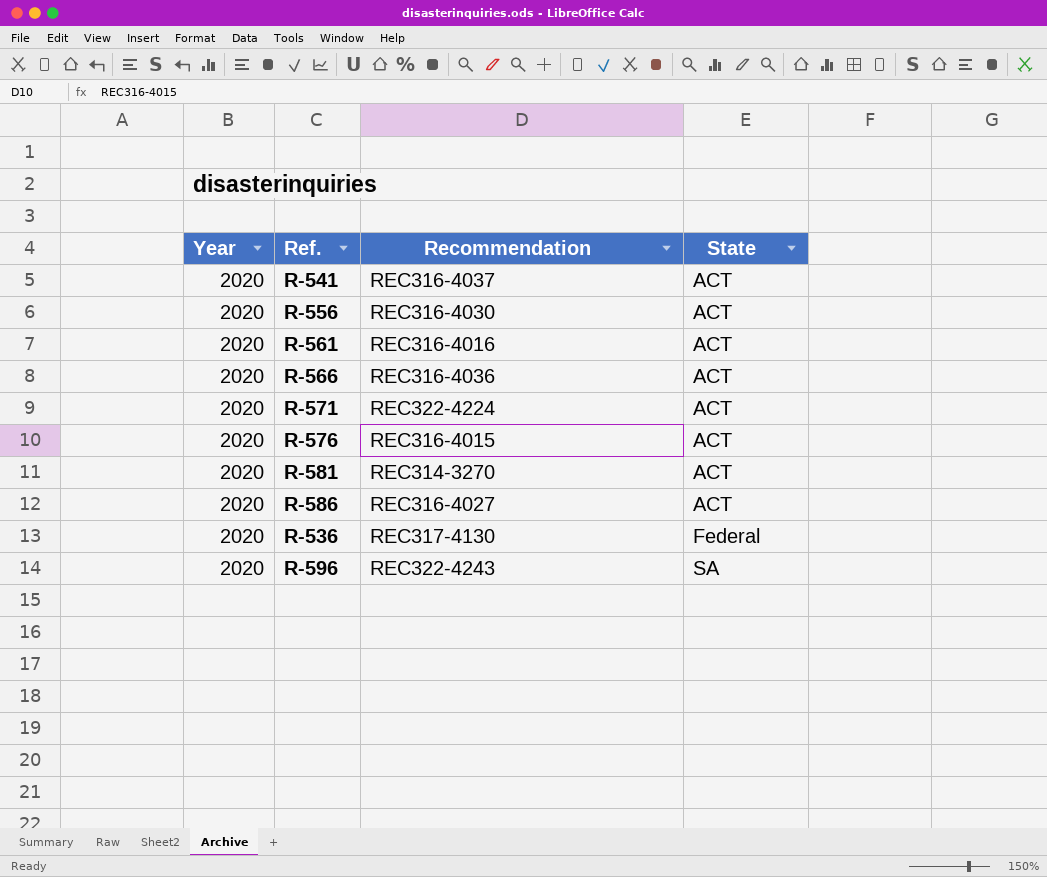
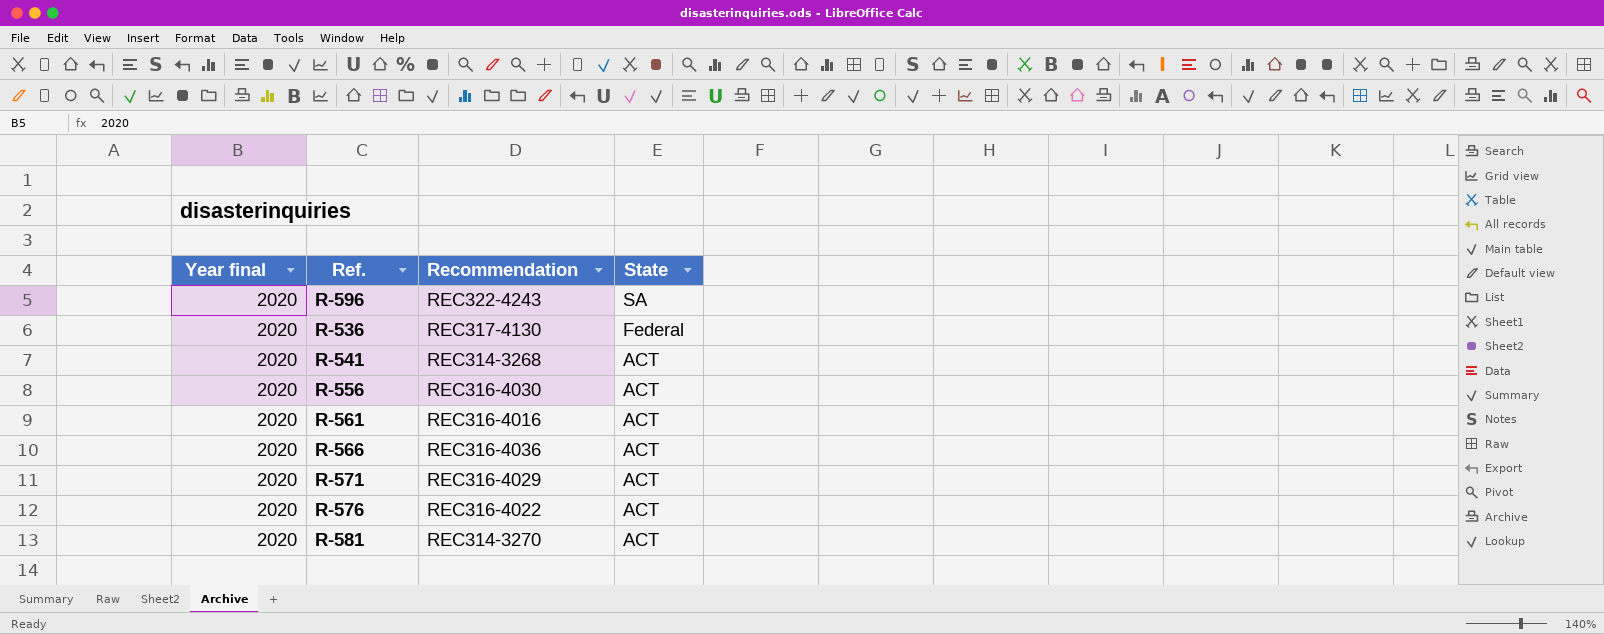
row order: State ascending -> State descending
column name: Year -> Year final
row R-586: 2020 | REC316-4027 | ACT -> none
R-541 | Recommendation: REC316-4037 -> REC314-3268
R-571 | Recommendation: REC322-4224 -> REC316-4029
R-576 | Recommendation: REC316-4015 -> REC316-4022

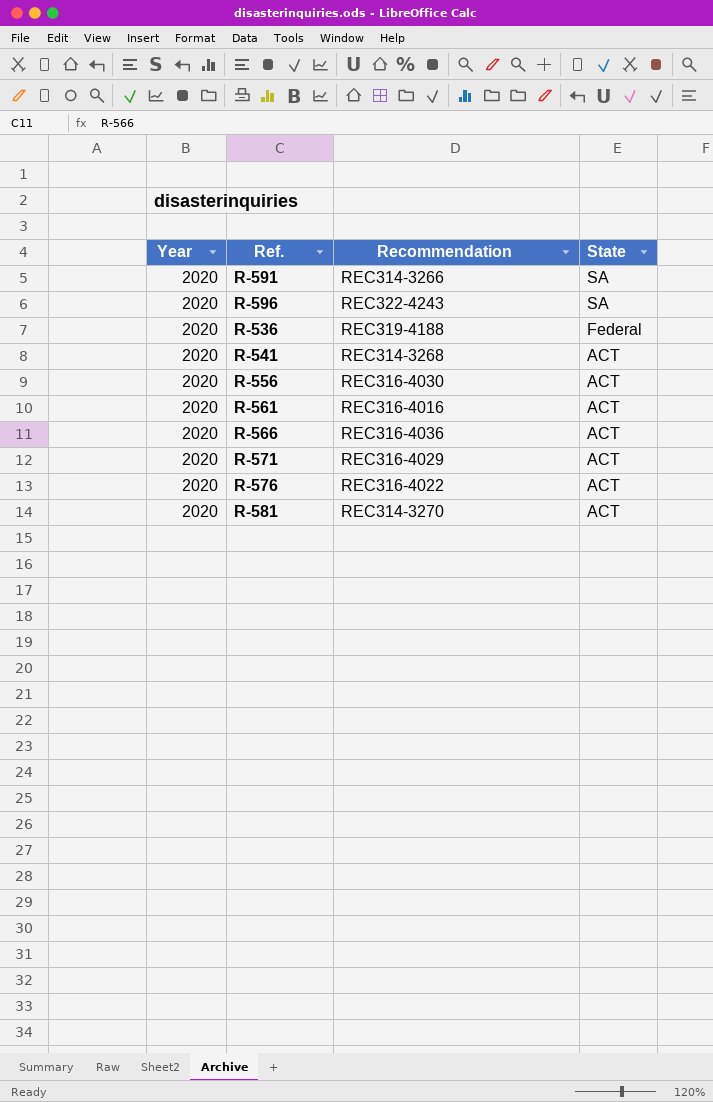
column name: Year final -> Year
row R-591: none -> 2020 | REC314-3266 | SA
R-536 | Recommendation: REC317-4130 -> REC319-4188

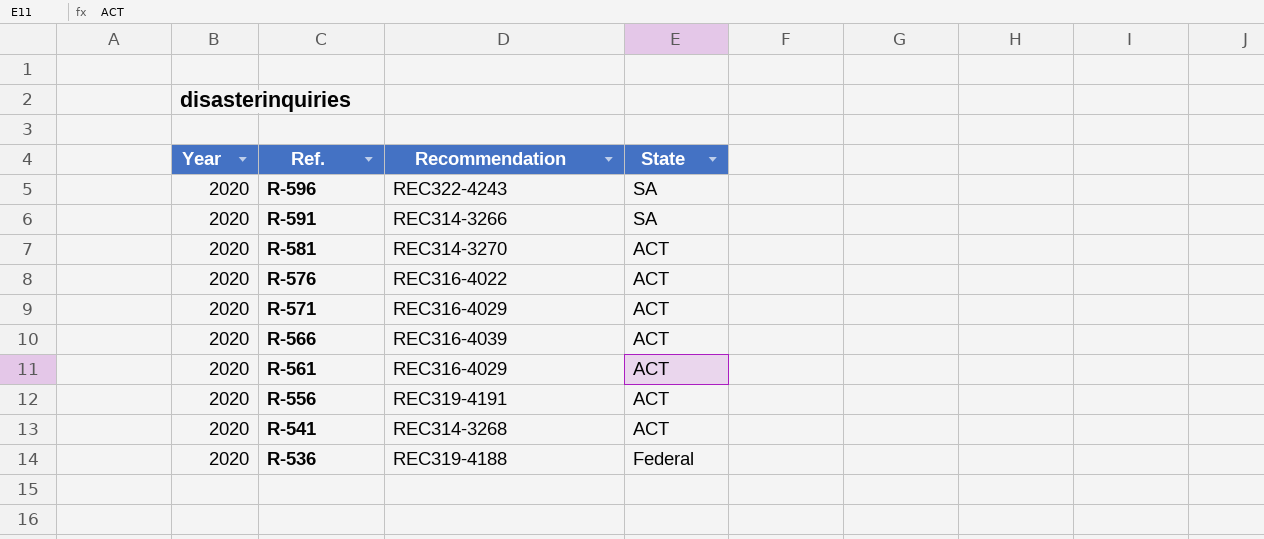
row order: State descending -> Ref. descending
R-566 | Recommendation: REC316-4036 -> REC316-4039
R-561 | Recommendation: REC316-4016 -> REC316-4029
R-556 | Recommendation: REC316-4030 -> REC319-4191

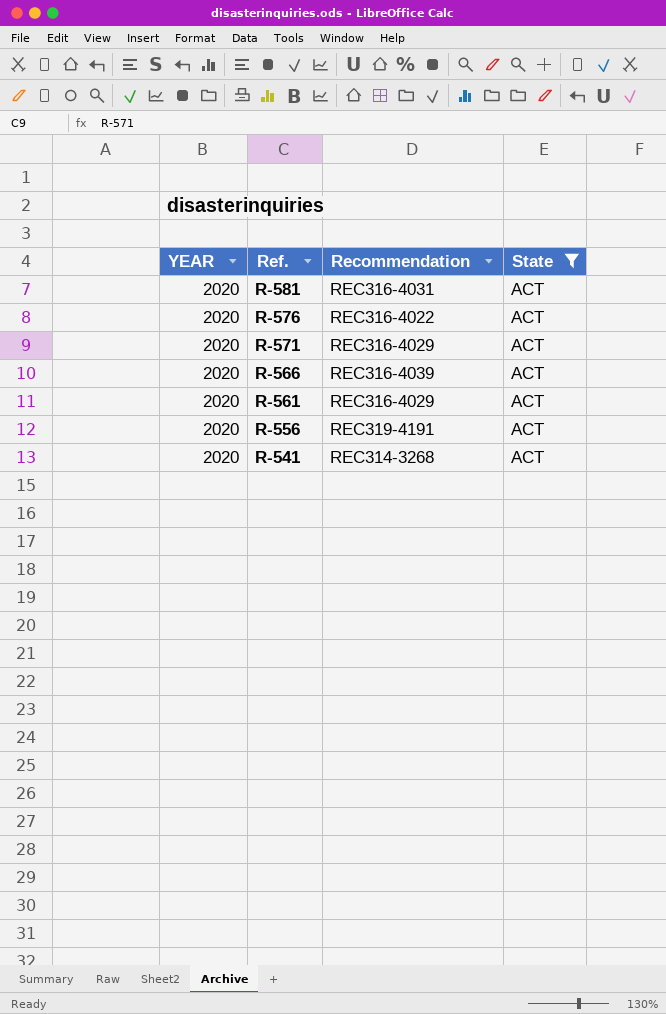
filter: none -> State = ACT
column name: Year -> YEAR
R-581 | Recommendation: REC314-3270 -> REC316-4031

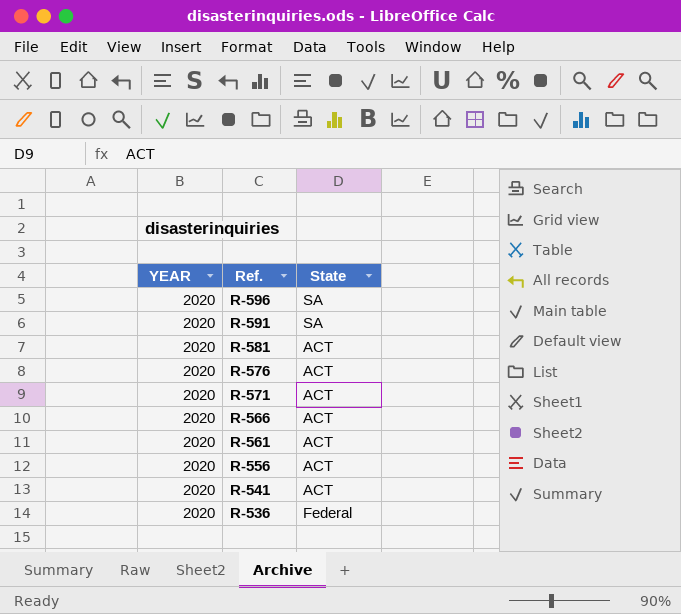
filter: State = ACT -> none
column Recommendation | position: 3 -> none

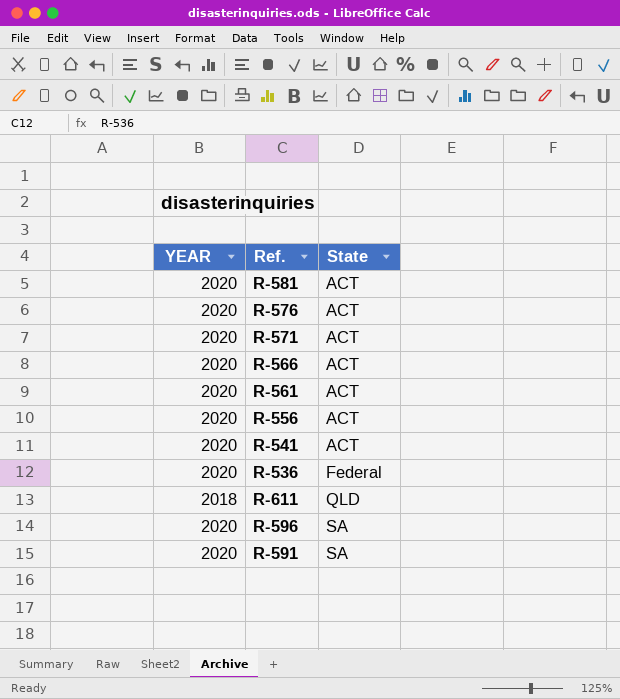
row order: Ref. descending -> State ascending
row R-611: none -> 2018 | QLD

